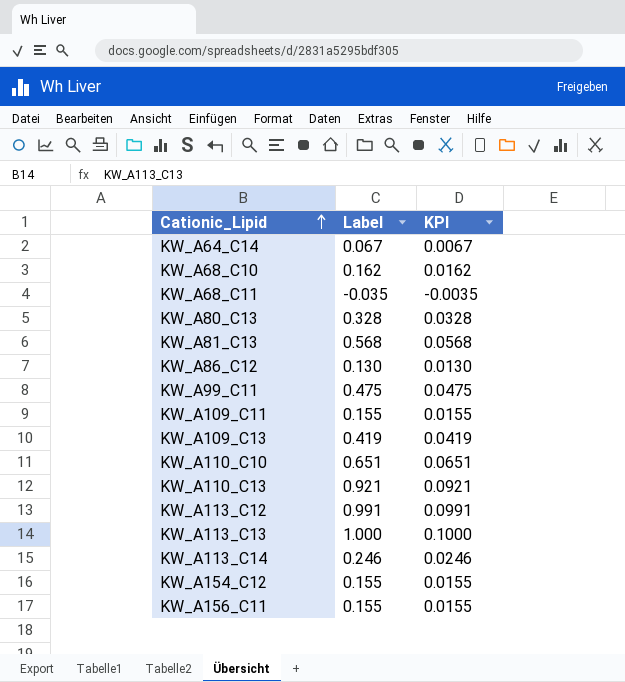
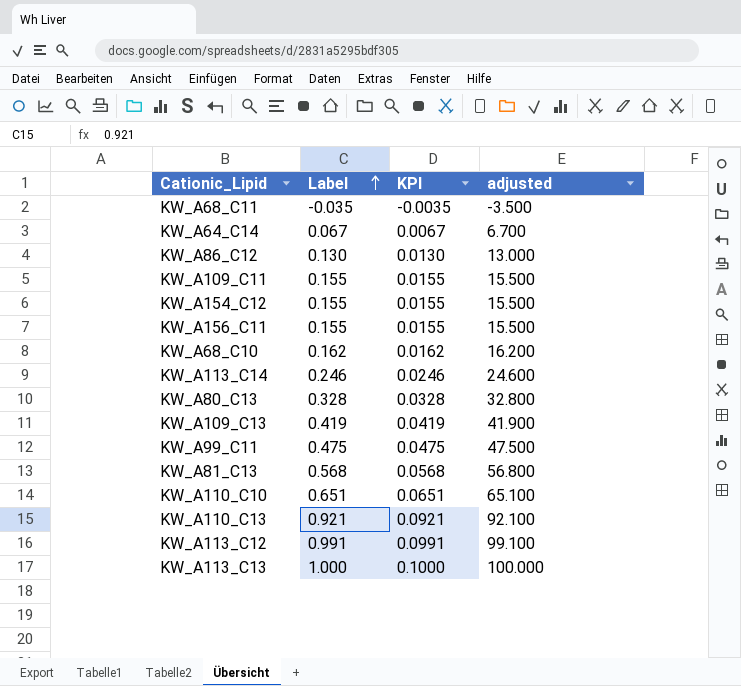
row order: Cationic_Lipid ascending -> Label ascending
column adjusted | formula: none -> [Label] * 100

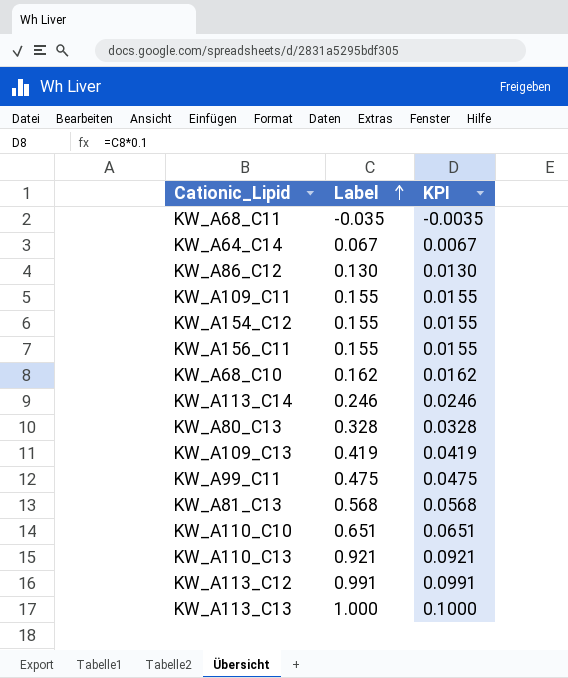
column adjusted | formula: [Label] * 100 -> none

